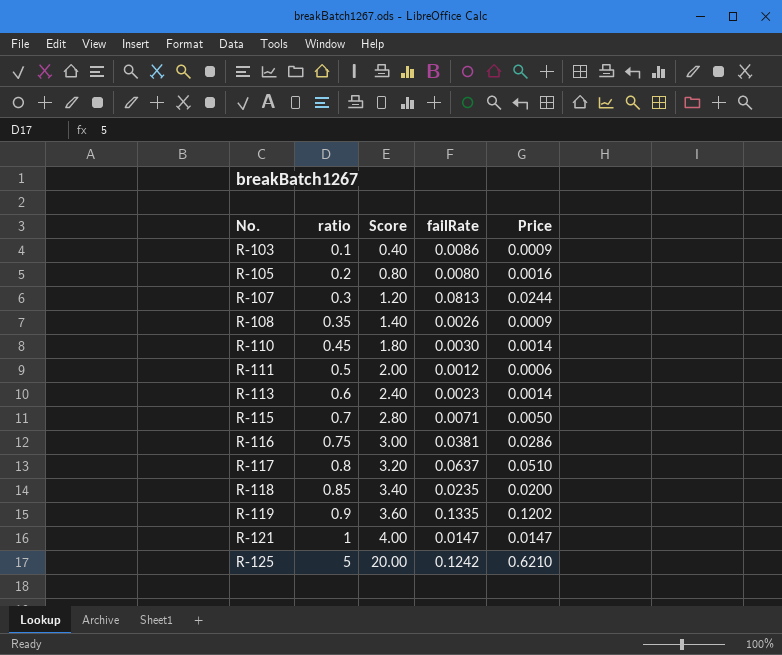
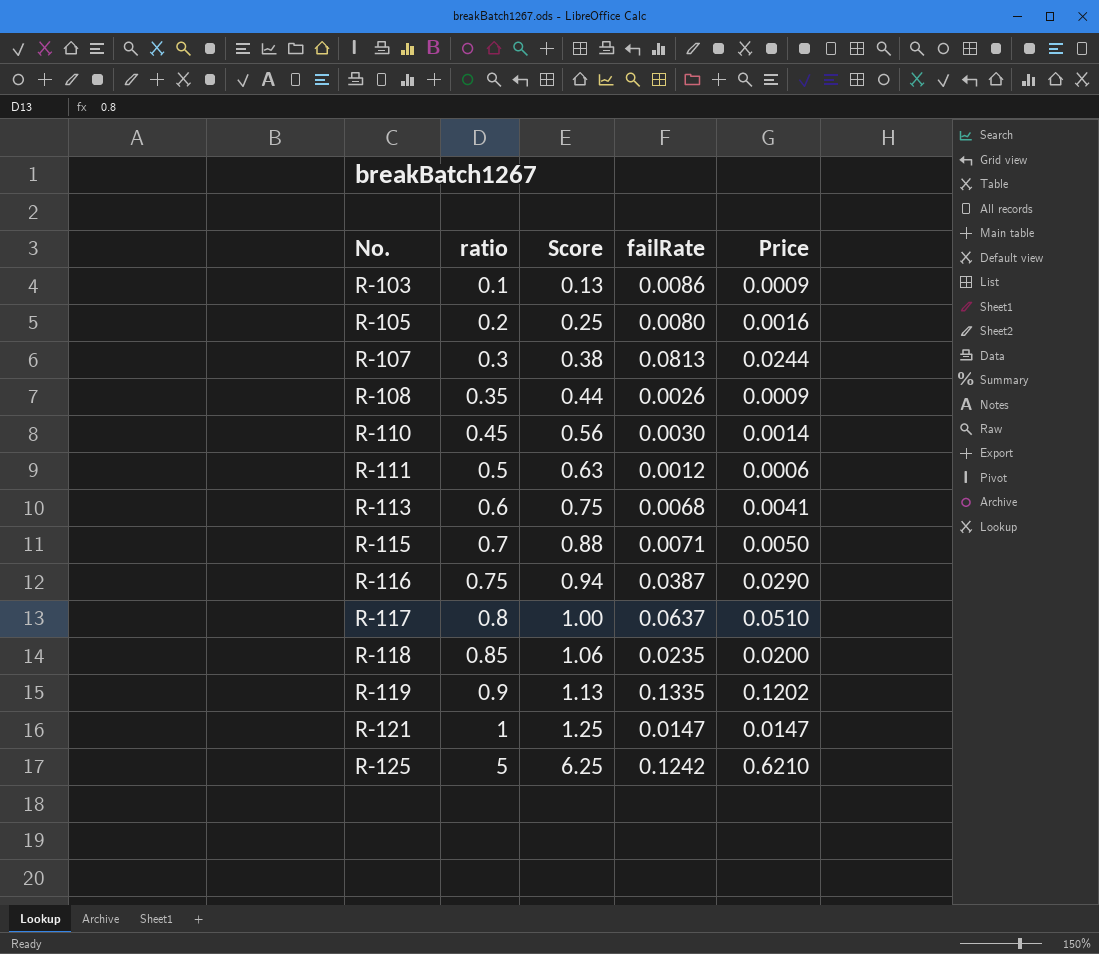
column Score | formula: [ratio] * 4 -> [ratio] * 1.25
R-113 | failRate: 0.0023 -> 0.0068
R-113 | Price: 0.0014 -> 0.0041
R-116 | failRate: 0.0381 -> 0.0387
R-116 | Price: 0.0286 -> 0.0290

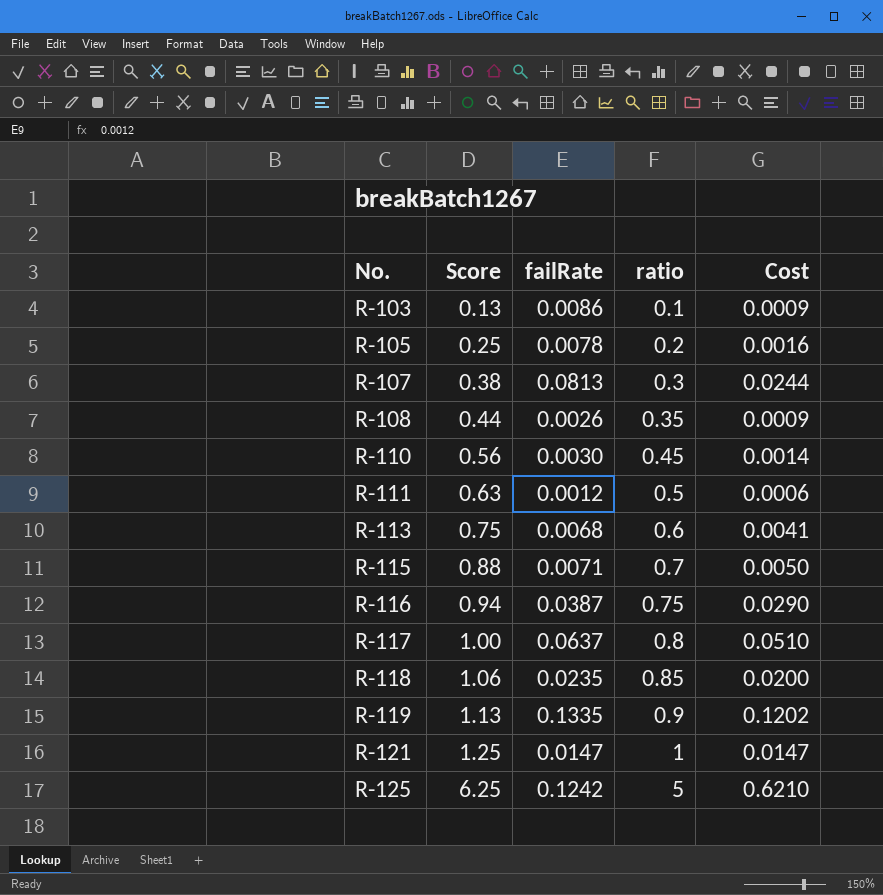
column ratio | position: 2 -> 4
column name: Price -> Cost
R-105 | failRate: 0.0080 -> 0.0078

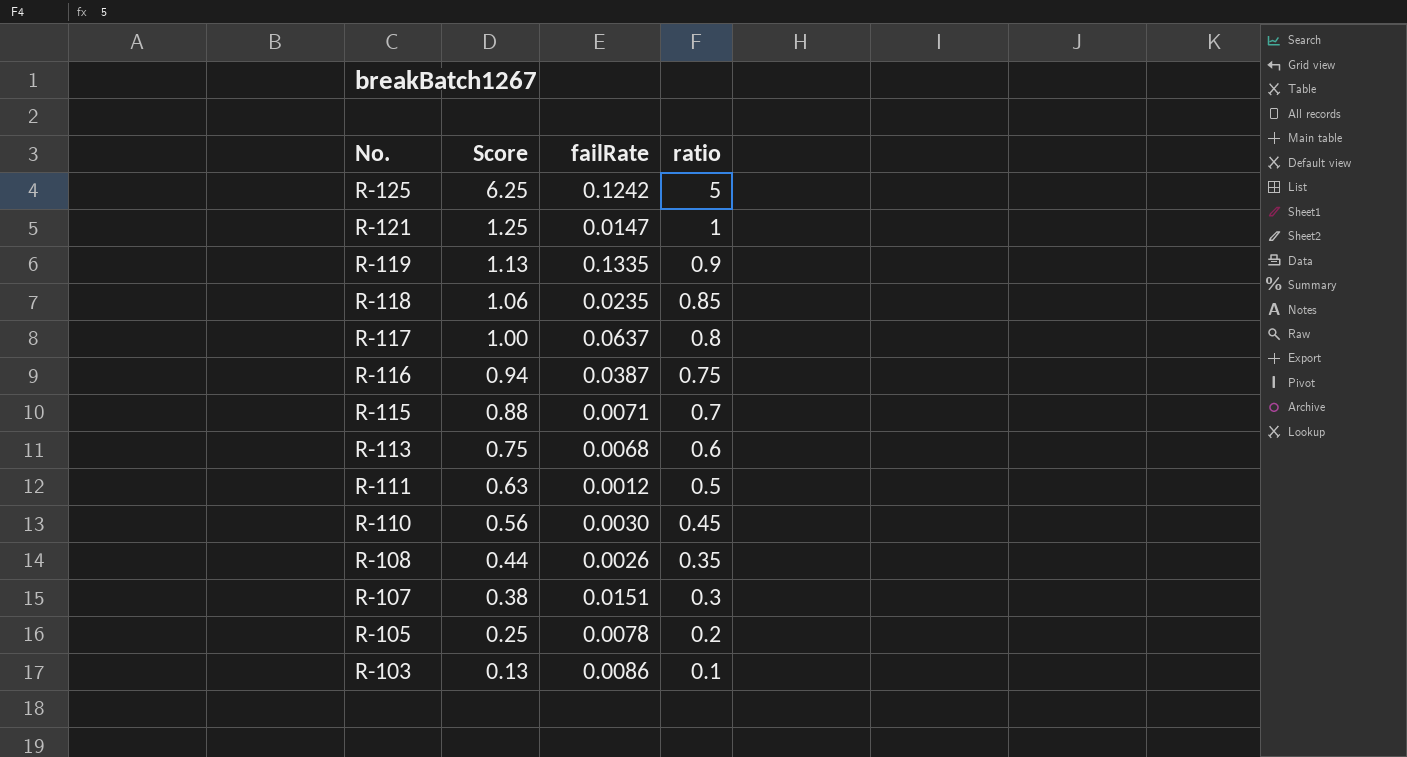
row order: No. ascending -> No. descending
column Cost | formula: [failRate] * [ratio] -> none
R-107 | failRate: 0.0813 -> 0.0151

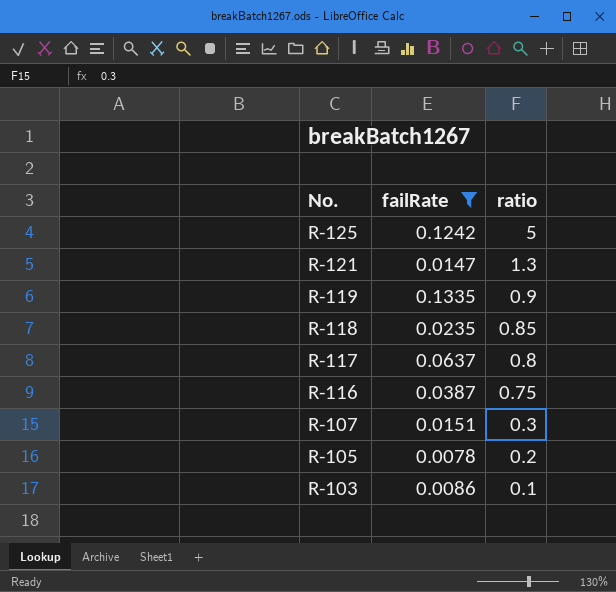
filter: none -> failRate >= 0.0078
column Score | formula: [ratio] * 1.25 -> none
R-121 | ratio: 1 -> 1.3

